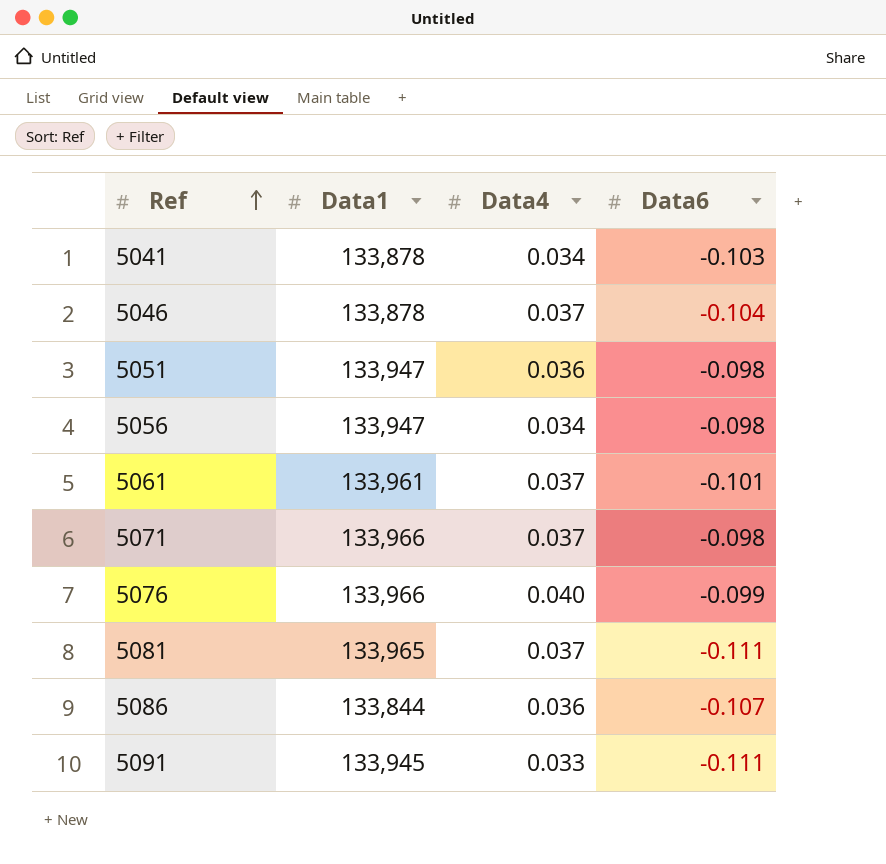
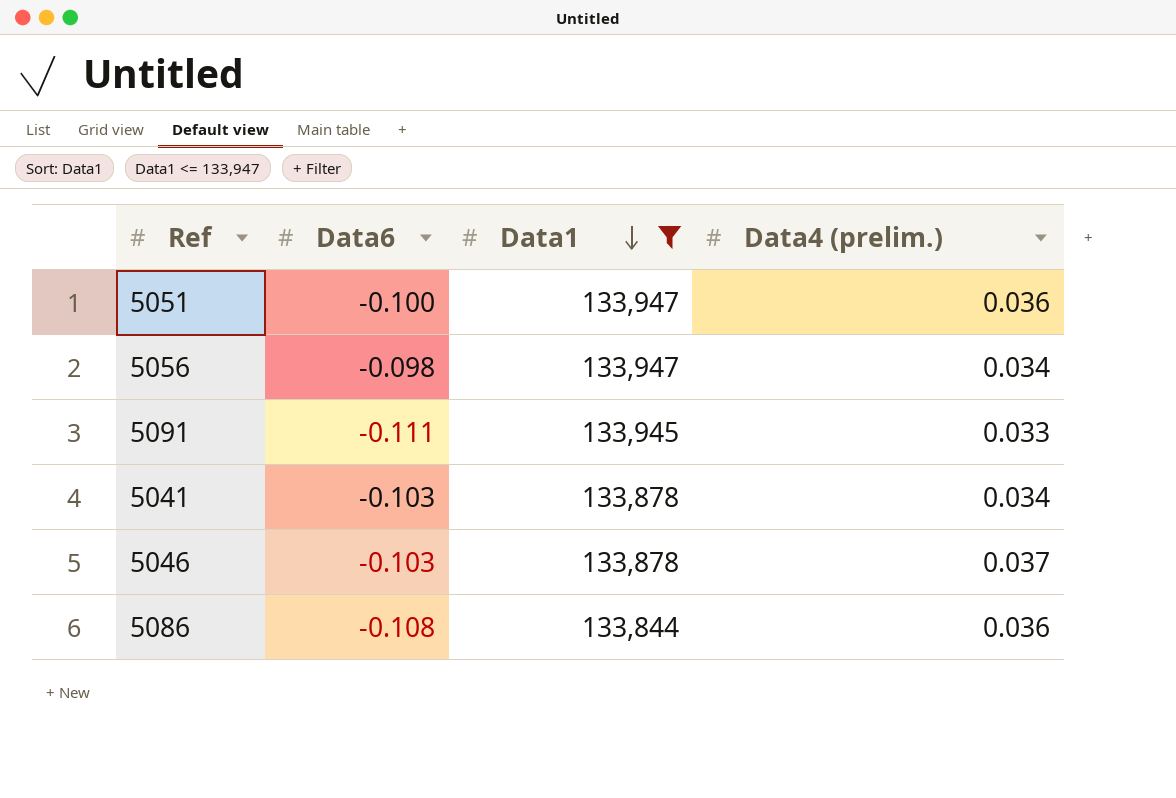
filter: none -> Data1 <= 133,947
row order: Ref ascending -> Data1 descending
column Data6 | position: 4 -> 2
column name: Data4 -> Data4 (prelim.)
5051 | Data6: -0.098 -> -0.100
5046 | Data6: -0.104 -> -0.103
5086 | Data6: -0.107 -> -0.108

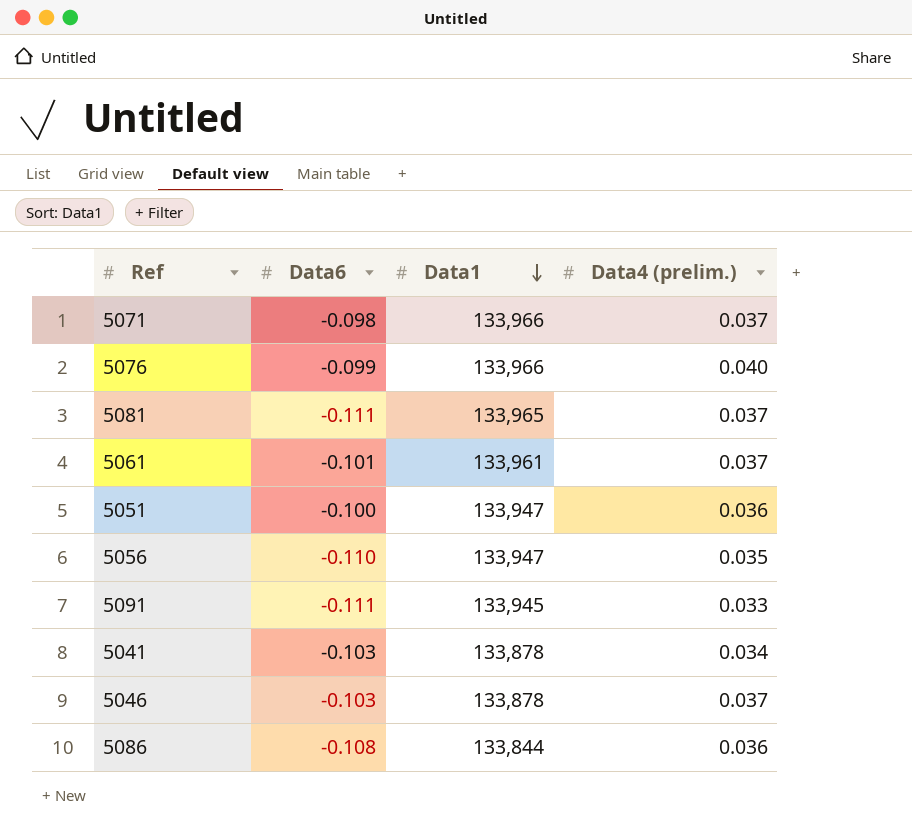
filter: Data1 <= 133,947 -> none
5056 | Data6: -0.098 -> -0.110
5056 | Data4 (prelim.): 0.034 -> 0.035

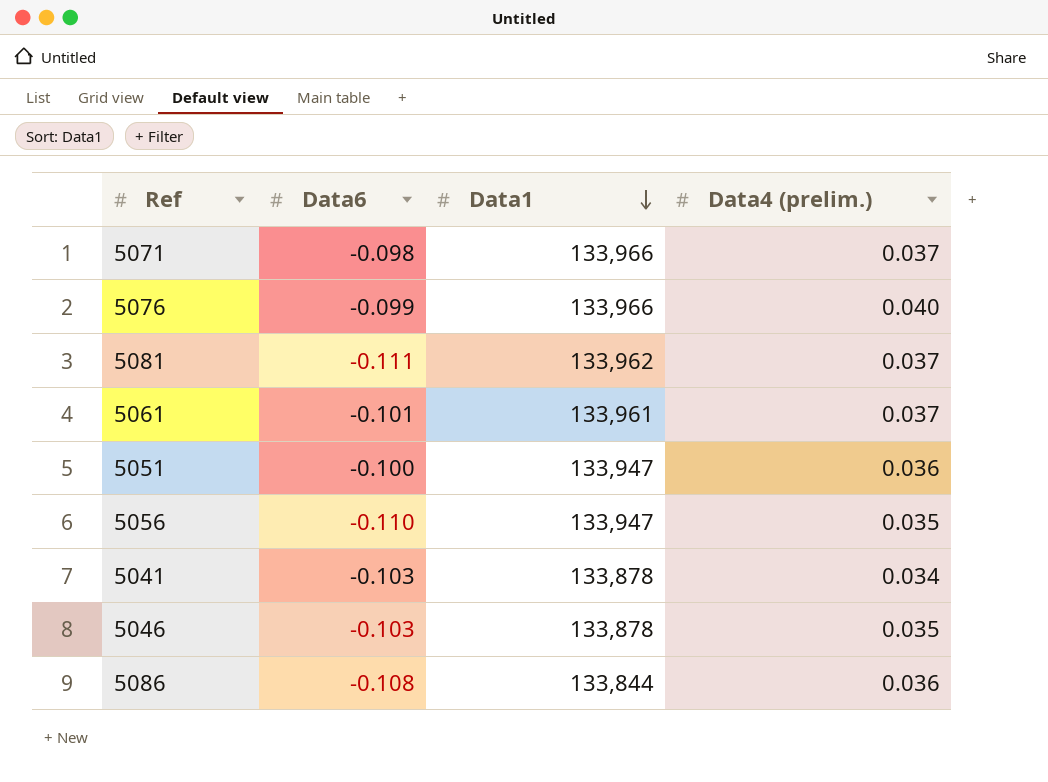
row 5091: -0.111 | 133,945 | 0.033 -> none
5081 | Data1: 133,965 -> 133,962
5046 | Data4 (prelim.): 0.037 -> 0.035

